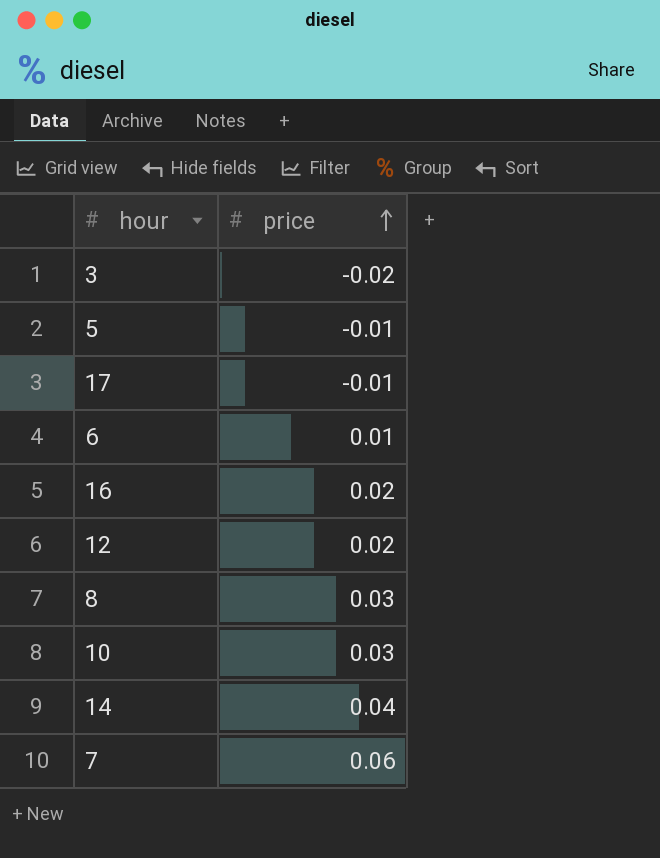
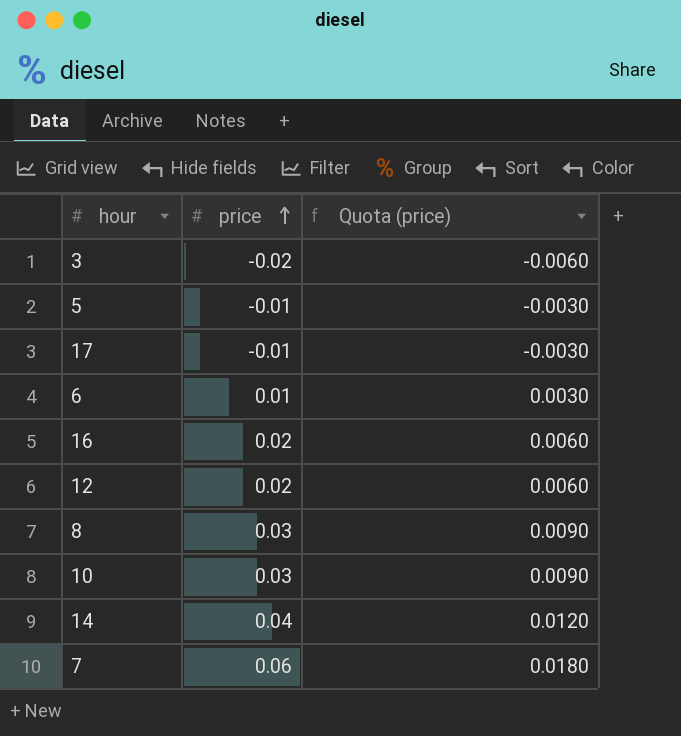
column Quota (price) | formula: none -> [price] * 0.3

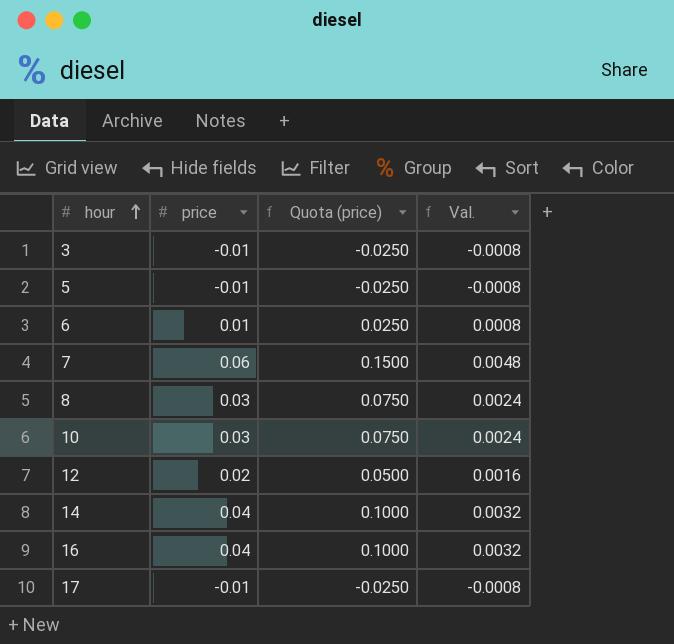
row order: price ascending -> hour ascending
column Quota (price) | formula: [price] * 0.3 -> [price] * 2.5
column Val. | formula: none -> [price] * 0.08
3 | price: -0.02 -> -0.01
16 | price: 0.02 -> 0.04

